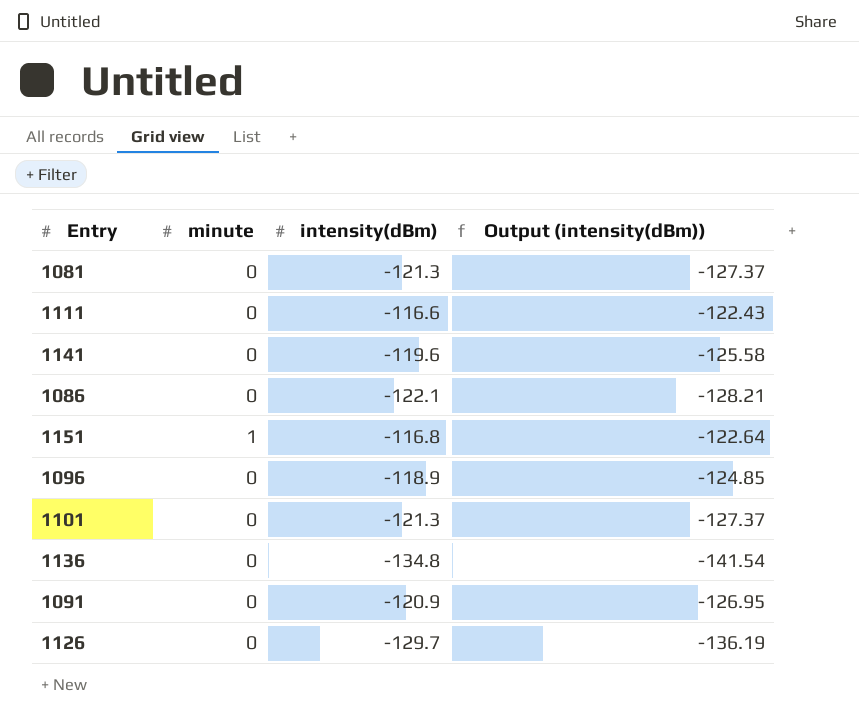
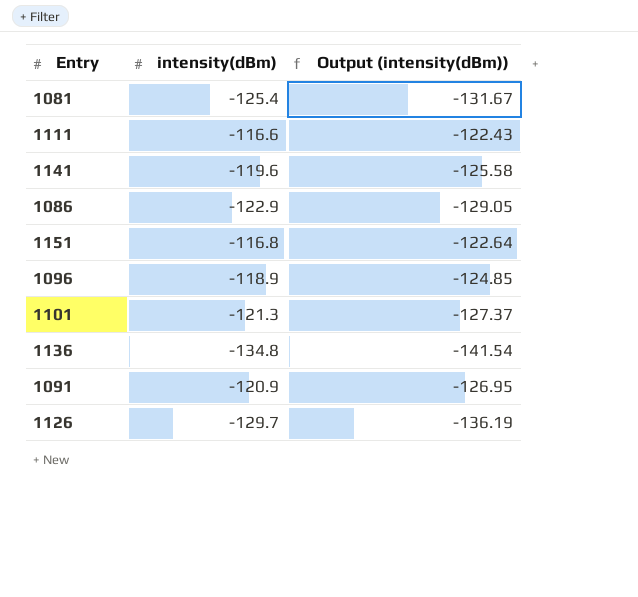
column minute | position: 2 -> none
1081 | intensity(dBm): -121.3 -> -125.4
1081 | Output (intensity(dBm)): -127.37 -> -131.67
1086 | intensity(dBm): -122.1 -> -122.9
1086 | Output (intensity(dBm)): -128.21 -> -129.05

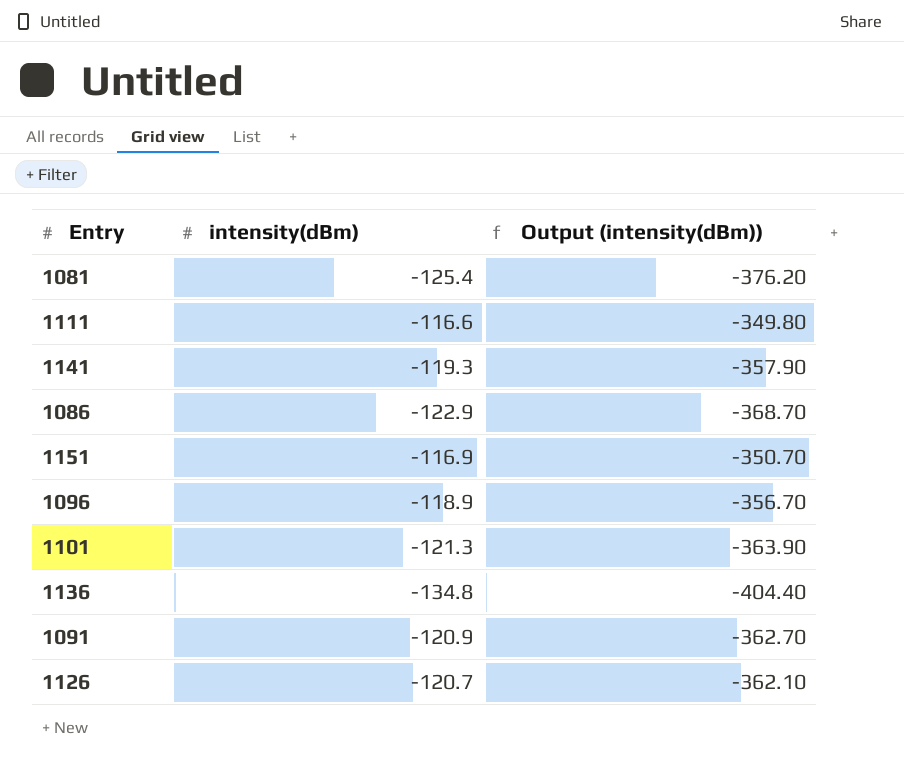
column Output (intensity(dBm)) | formula: [intensity(dBm)] * 1.05 -> [intensity(dBm)] * 3
1141 | intensity(dBm): -119.6 -> -119.3
1151 | intensity(dBm): -116.8 -> -116.9
1126 | intensity(dBm): -129.7 -> -120.7

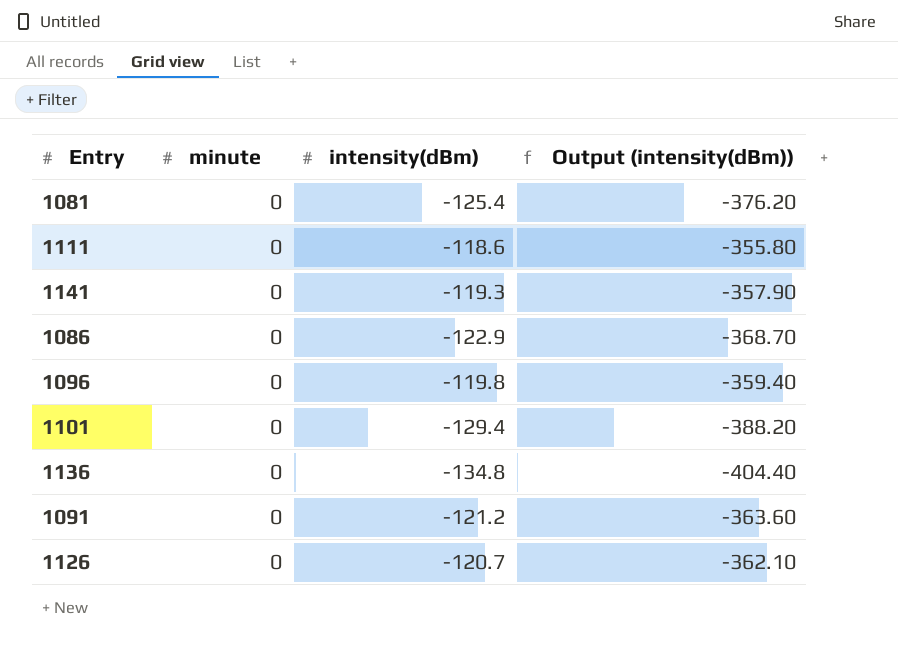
column minute | position: none -> 2
row 1151: -116.9 | -350.70 -> none
1111 | intensity(dBm): -116.6 -> -118.6
1111 | Output (intensity(dBm)): -349.80 -> -355.80
1096 | intensity(dBm): -118.9 -> -119.8
1096 | Output (intensity(dBm)): -356.70 -> -359.40
1101 | intensity(dBm): -121.3 -> -129.4
1101 | Output (intensity(dBm)): -363.90 -> -388.20
1091 | intensity(dBm): -120.9 -> -121.2
1091 | Output (intensity(dBm)): -362.70 -> -363.60

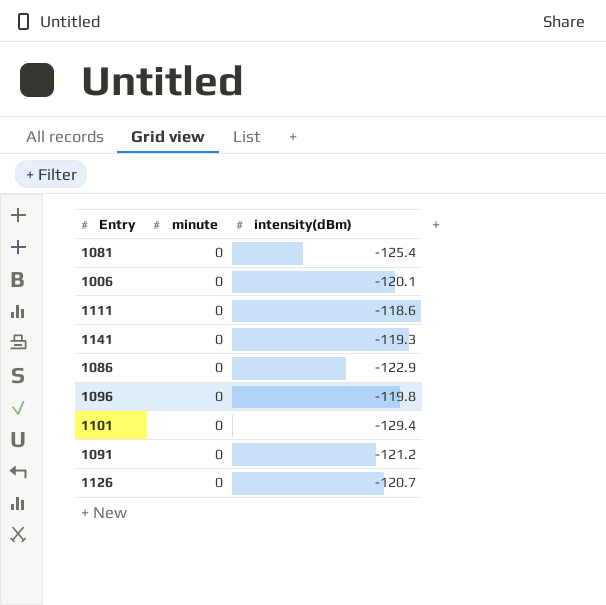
column Output (intensity(dBm)) | formula: [intensity(dBm)] * 3 -> none
row 1136: 0 | -134.8 | -404.40 -> none
row 1006: none -> 0 | -120.1

